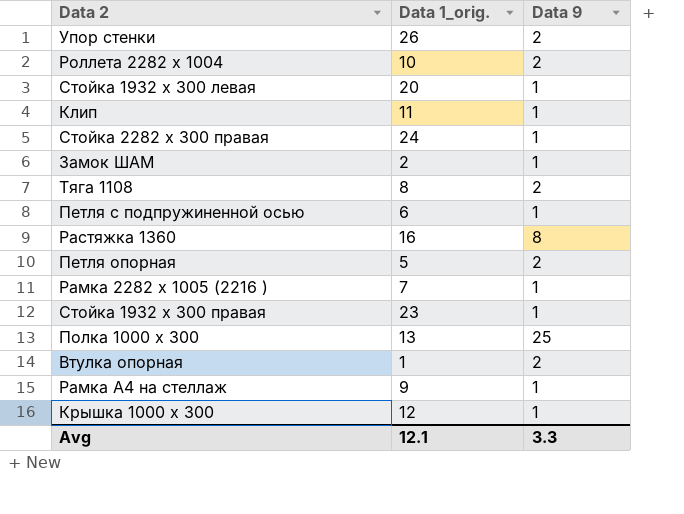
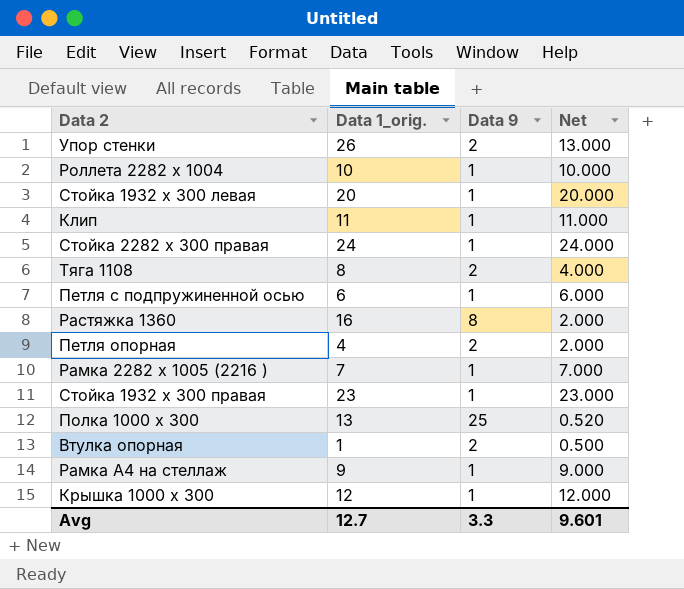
column Net | formula: none -> [Data 1_orig.] / [Data 9]
row Замок ШАМ: 2 | 1 -> none
Роллета 2282 x 1004 | Data 9: 2 -> 1
Петля опорная | Data 1_orig.: 5 -> 4
Avg | Data 1_orig.: 12.1 -> 12.7

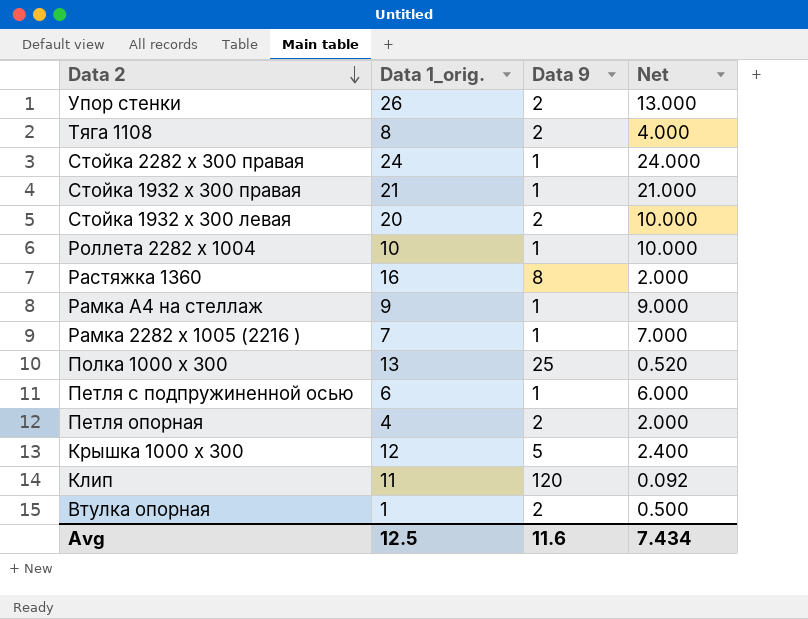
row order: none -> Data 2 descending
Стойка 1932 x 300 правая | Data 1_orig.: 23 -> 21
Стойка 1932 x 300 правая | Net: 23.000 -> 21.000
Стойка 1932 x 300 левая | Data 9: 1 -> 2
Стойка 1932 x 300 левая | Net: 20.000 -> 10.000
Крышка 1000 x 300 | Data 9: 1 -> 5
Крышка 1000 x 300 | Net: 12.000 -> 2.400
Клип | Data 9: 1 -> 120
Клип | Net: 11.000 -> 0.092
Avg | Data 1_orig.: 12.7 -> 12.5
Avg | Data 9: 3.3 -> 11.6
Avg | Net: 9.601 -> 7.434

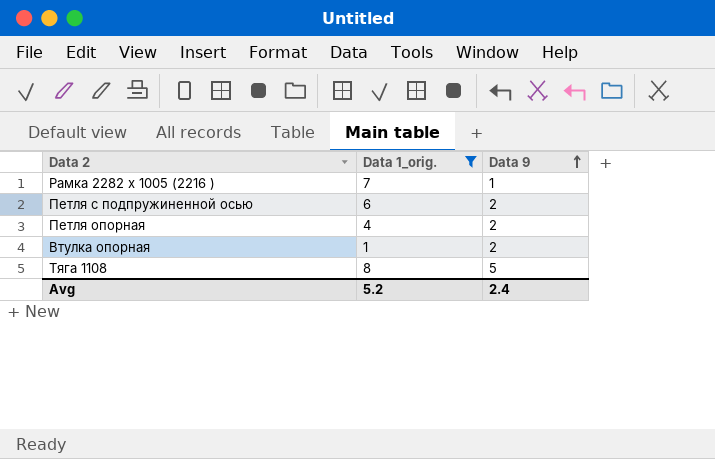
filter: none -> Data 1_orig. <= 8
row order: Data 2 descending -> Data 9 ascending
column Net | formula: [Data 1_orig.] / [Data 9] -> none
Петля с подпружиненной осью | Data 9: 1 -> 2
Тяга 1108 | Data 9: 2 -> 5
Avg | Data 1_orig.: 12.5 -> 5.2
Avg | Data 9: 11.6 -> 2.4

